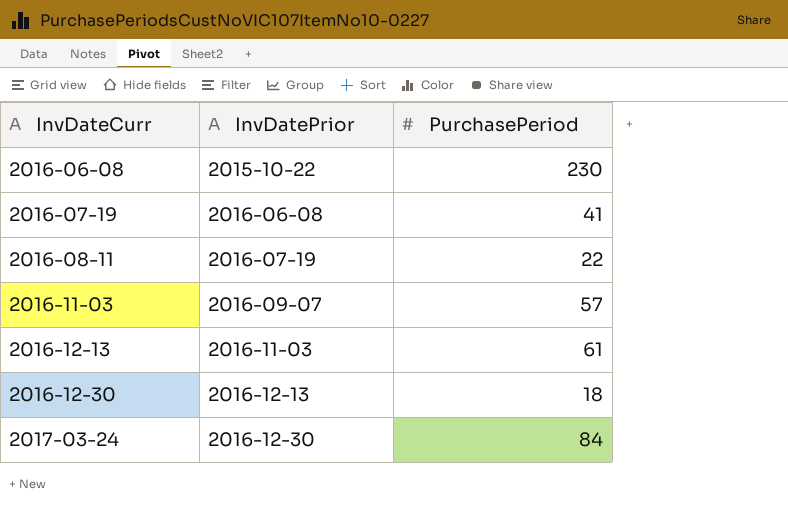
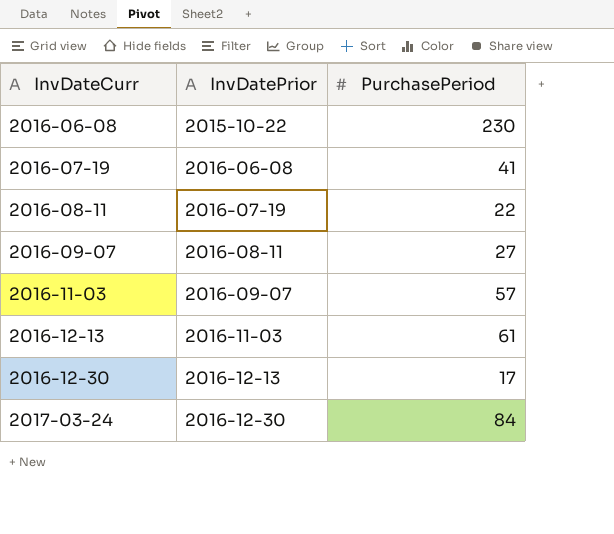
row 2016-09-07: none -> 2016-08-11 | 27
2016-12-30 | PurchasePeriod: 18 -> 17

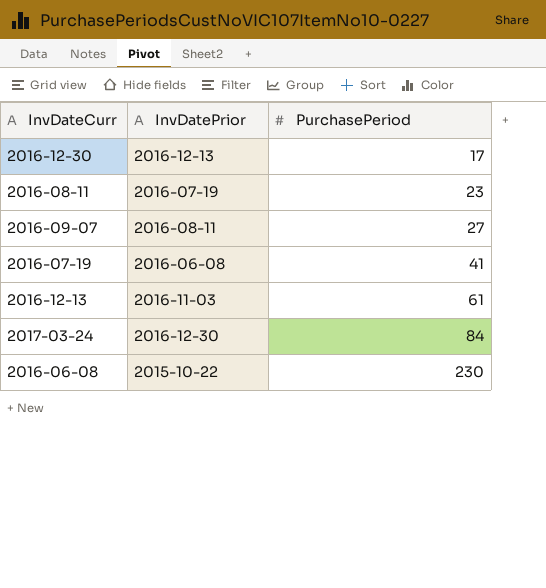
row order: InvDateCurr ascending -> PurchasePeriod ascending
row 2016-11-03: 2016-09-07 | 57 -> none
2016-08-11 | PurchasePeriod: 22 -> 23

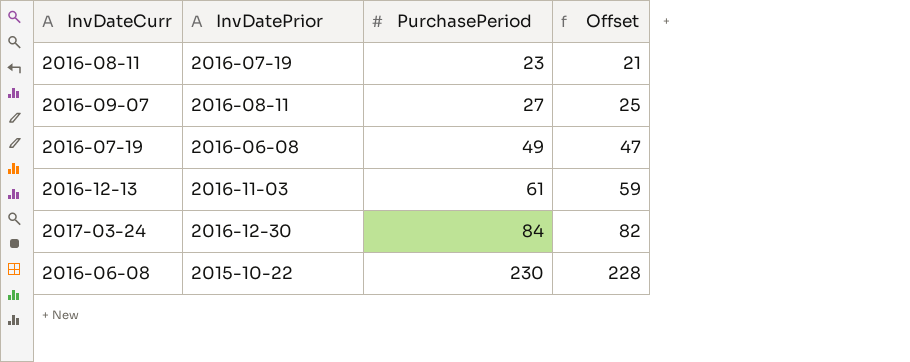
column Offset | formula: none -> [PurchasePeriod] - 2
row 2016-12-30: 2016-12-13 | 17 -> none
2016-07-19 | PurchasePeriod: 41 -> 49

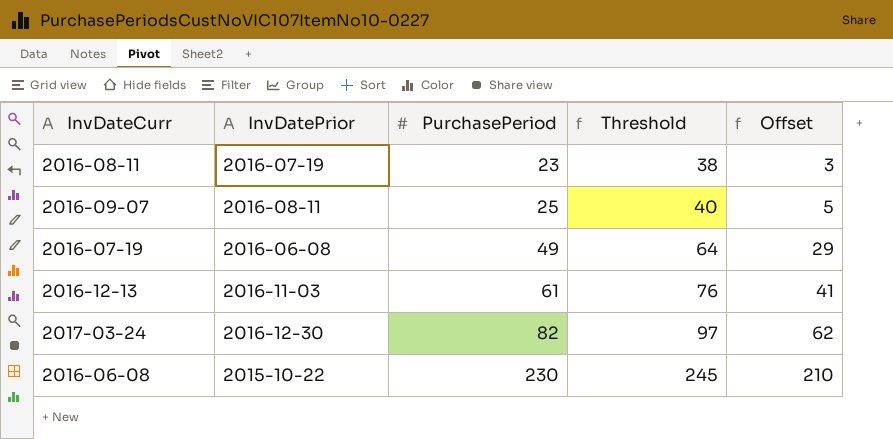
column Threshold | formula: none -> [PurchasePeriod] + 15
column Offset | formula: [PurchasePeriod] - 2 -> [PurchasePeriod] - 20
2016-09-07 | PurchasePeriod: 27 -> 25
2017-03-24 | PurchasePeriod: 84 -> 82

